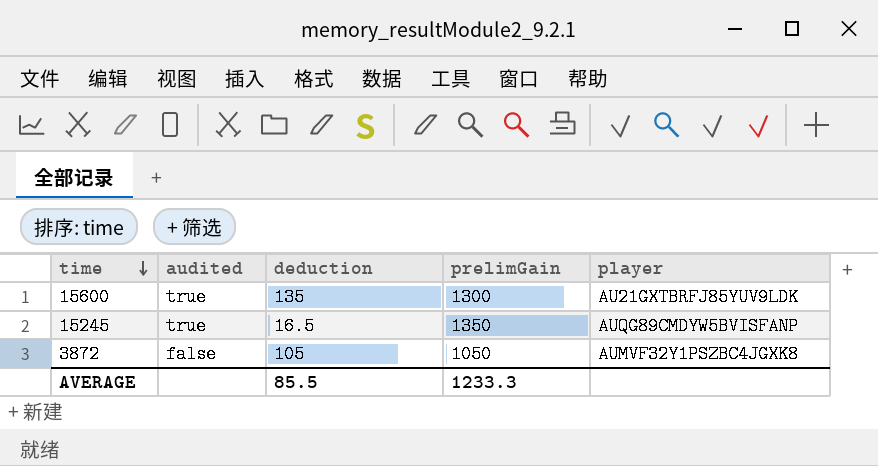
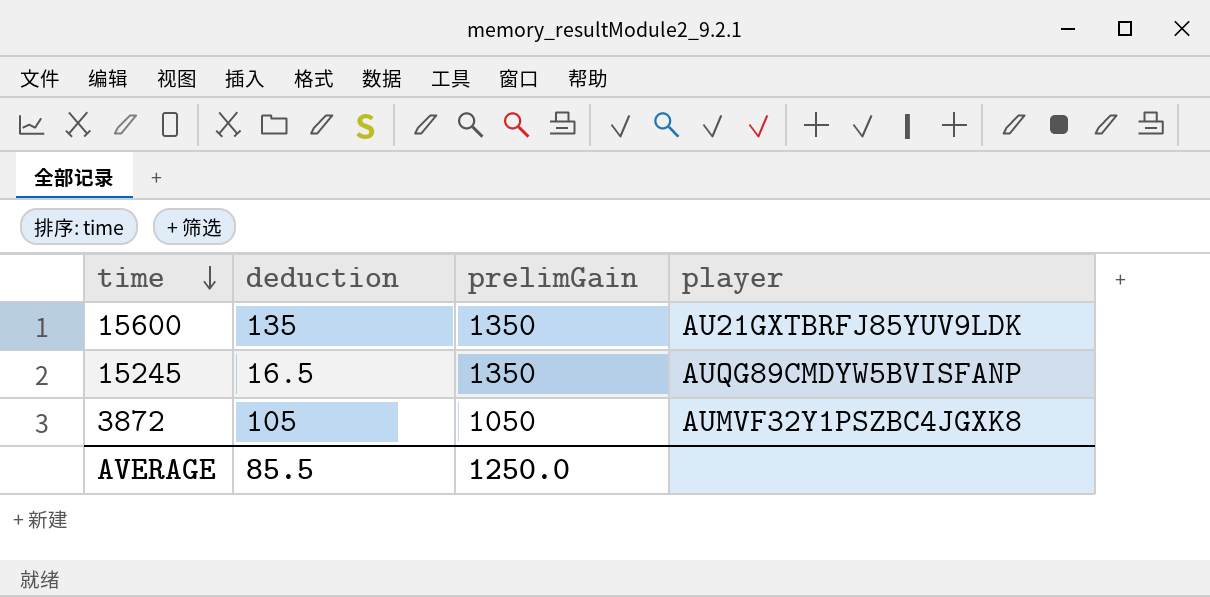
column audited | position: 2 -> none
15600 | prelimGain: 1300 -> 1350
AVERAGE | prelimGain: 1233.3 -> 1250.0

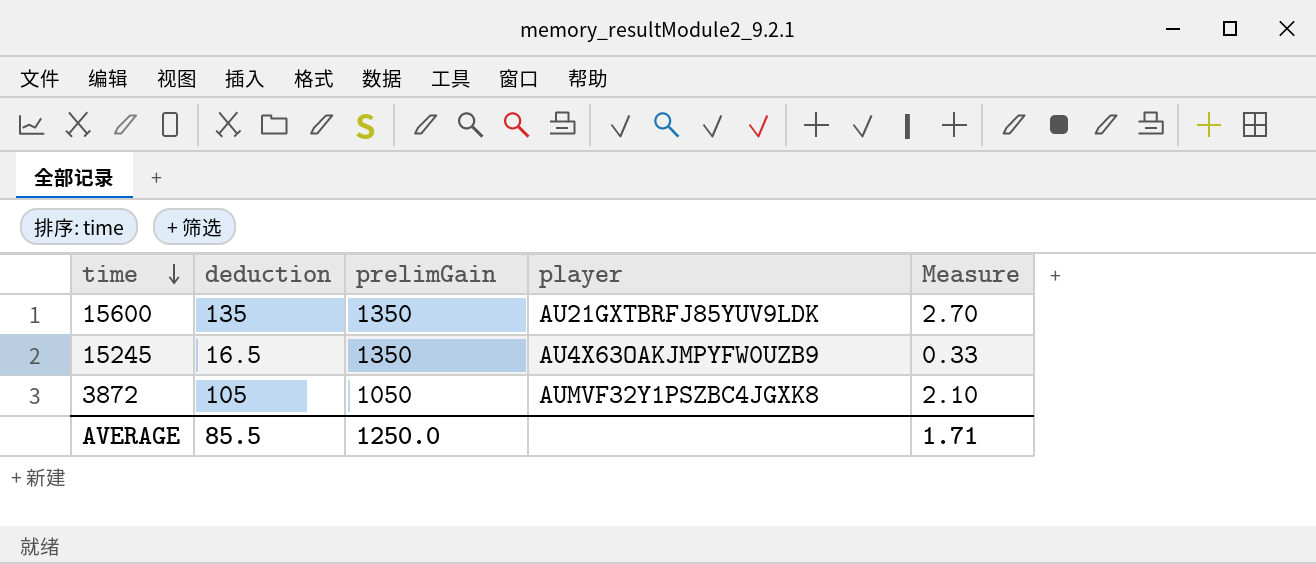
column Measure | formula: none -> [deduction] * 0.02
15245 | player: AUQG89CMDYW5BVISFANP -> AU4X63OAKJMPYFW0UZB9

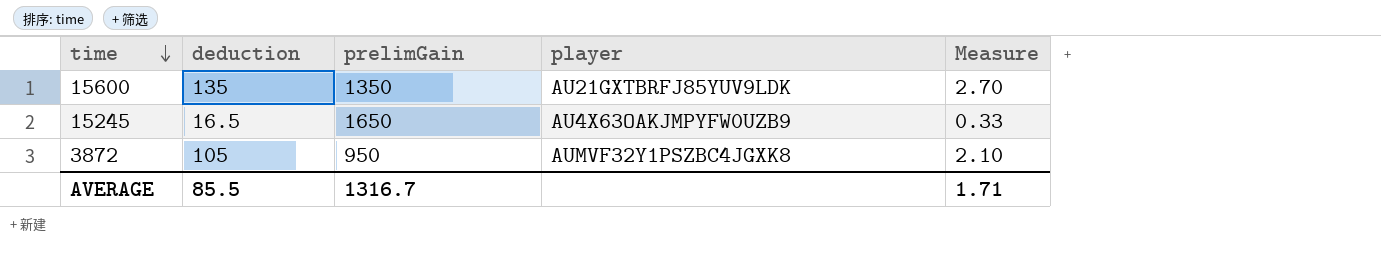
15245 | prelimGain: 1350 -> 1650
3872 | prelimGain: 1050 -> 950
AVERAGE | prelimGain: 1250.0 -> 1316.7

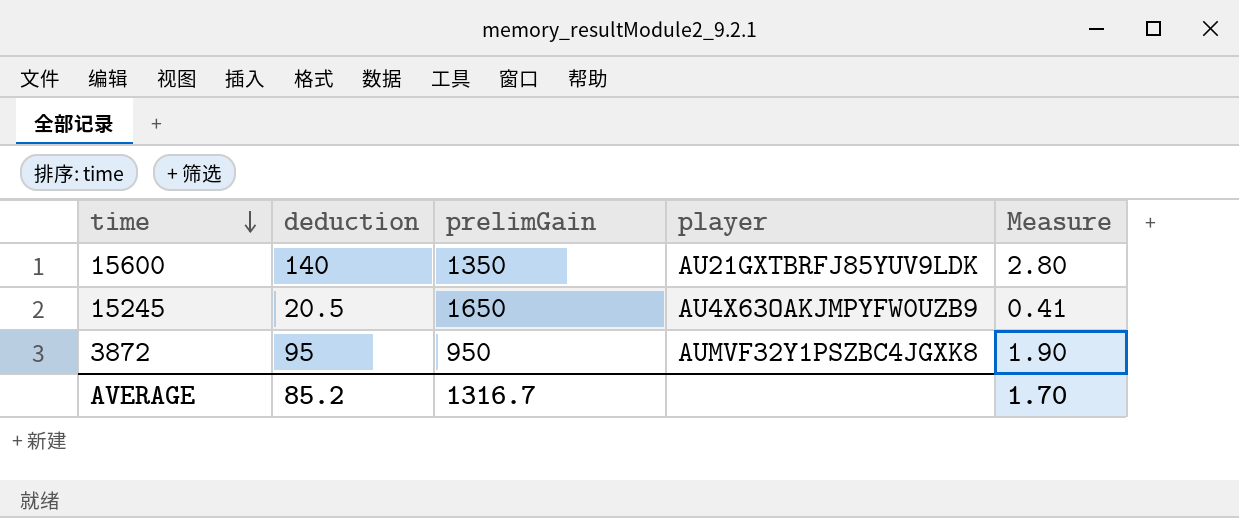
15600 | deduction: 135 -> 140
15600 | Measure: 2.70 -> 2.80
15245 | deduction: 16.5 -> 20.5
15245 | Measure: 0.33 -> 0.41
3872 | deduction: 105 -> 95
3872 | Measure: 2.10 -> 1.90
AVERAGE | deduction: 85.5 -> 85.2
AVERAGE | Measure: 1.71 -> 1.70

